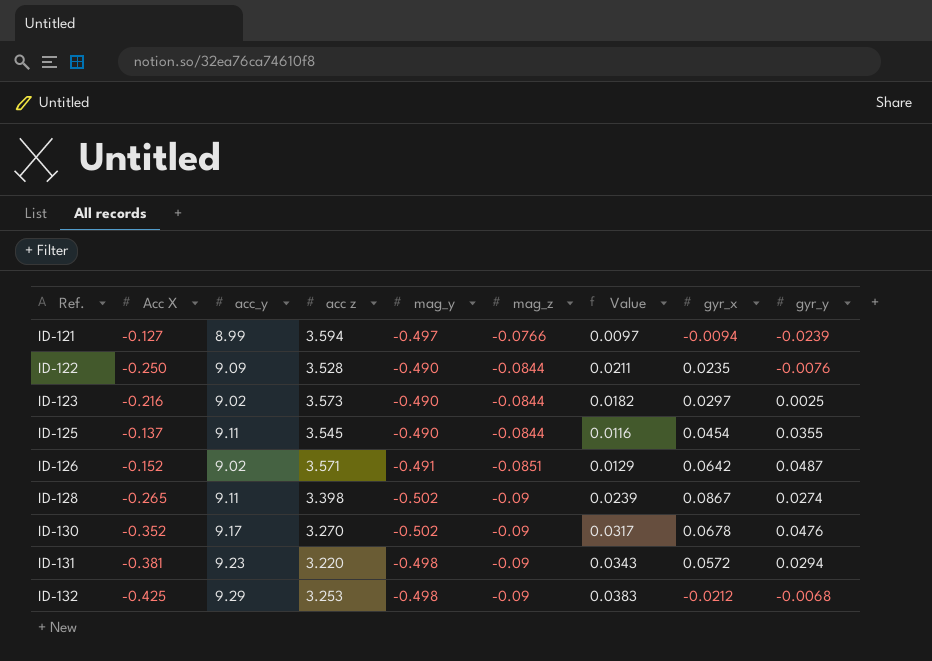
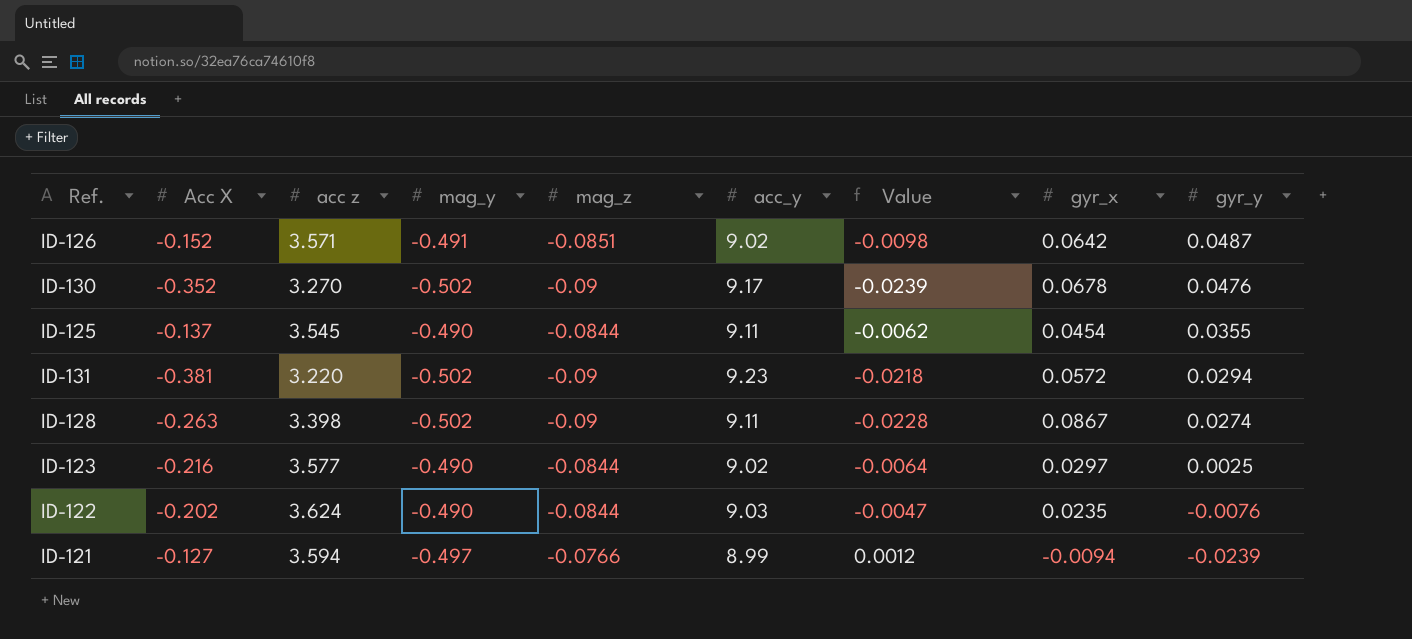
row order: Ref. ascending -> gyr_y descending
column acc_y | position: 3 -> 6
column Value | formula: [Acc X] * [mag_z] -> [Acc X] * [gyr_x]
row ID-132: -0.425 | 9.29 | 3.253 | -0.498 | -0.09 | 0.0383 | -0.0212 | -0.0068 -> none
ID-131 | mag_y: -0.498 -> -0.502
ID-128 | Acc X: -0.265 -> -0.263
ID-123 | acc z: 3.573 -> 3.577
ID-122 | Acc X: -0.250 -> -0.202
ID-122 | acc z: 3.528 -> 3.624
ID-122 | acc_y: 9.09 -> 9.03

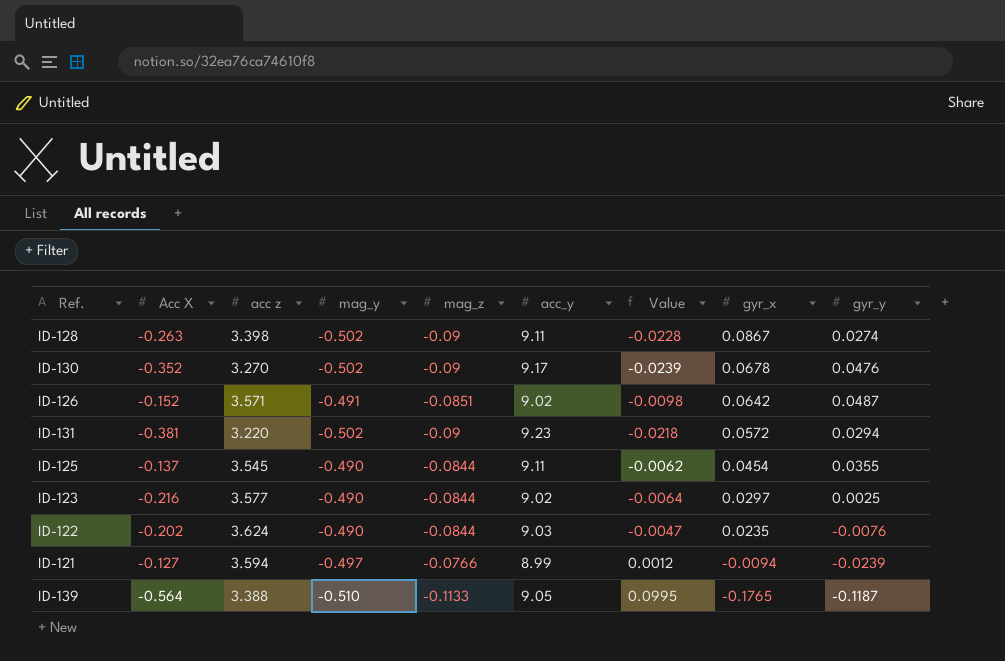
row order: gyr_y descending -> gyr_x descending
row ID-139: none -> -0.564 | 3.388 | -0.510 | -0.1133 | 9.05 | 0.0995 | -0.1765 | -0.1187

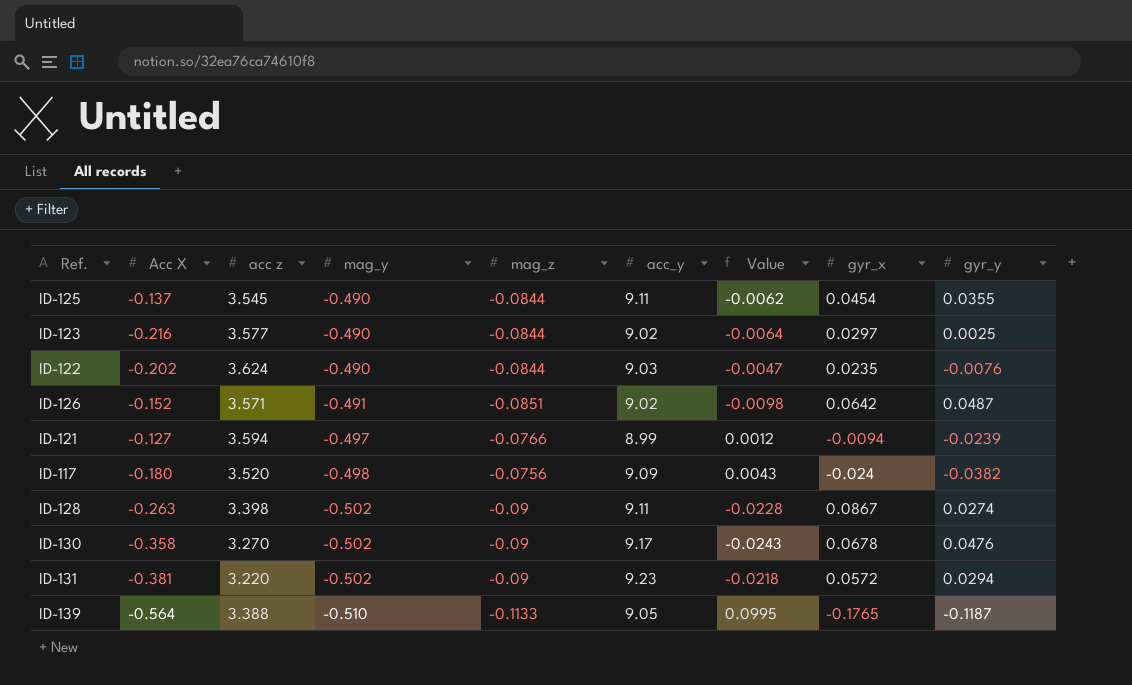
row order: gyr_x descending -> mag_y descending
row ID-117: none -> -0.180 | 3.520 | -0.498 | -0.0756 | 9.09 | 0.0043 | -0.024 | -0.0382
ID-130 | Acc X: -0.352 -> -0.358
ID-130 | Value: -0.0239 -> -0.0243

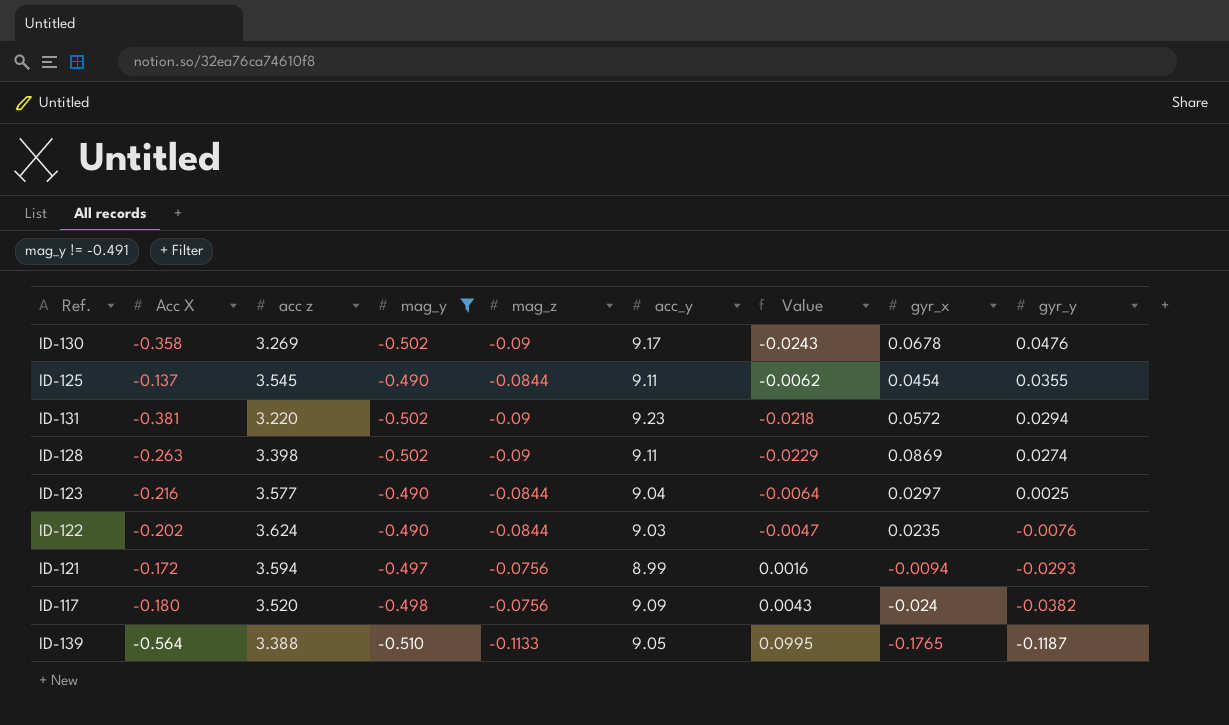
filter: none -> mag_y != -0.491
row order: mag_y descending -> gyr_y descending
ID-130 | acc z: 3.270 -> 3.269
ID-128 | Value: -0.0228 -> -0.0229
ID-128 | gyr_x: 0.0867 -> 0.0869
ID-123 | acc_y: 9.02 -> 9.04
ID-121 | Acc X: -0.127 -> -0.172
ID-121 | mag_z: -0.0766 -> -0.0756
ID-121 | Value: 0.0012 -> 0.0016
ID-121 | gyr_y: -0.0239 -> -0.0293

